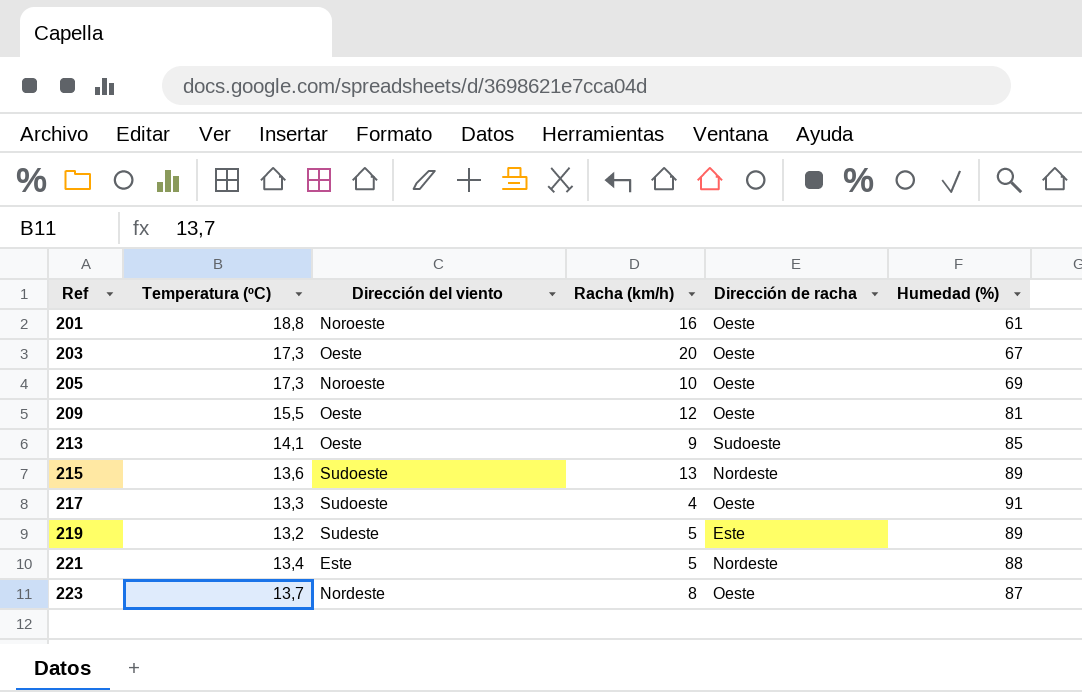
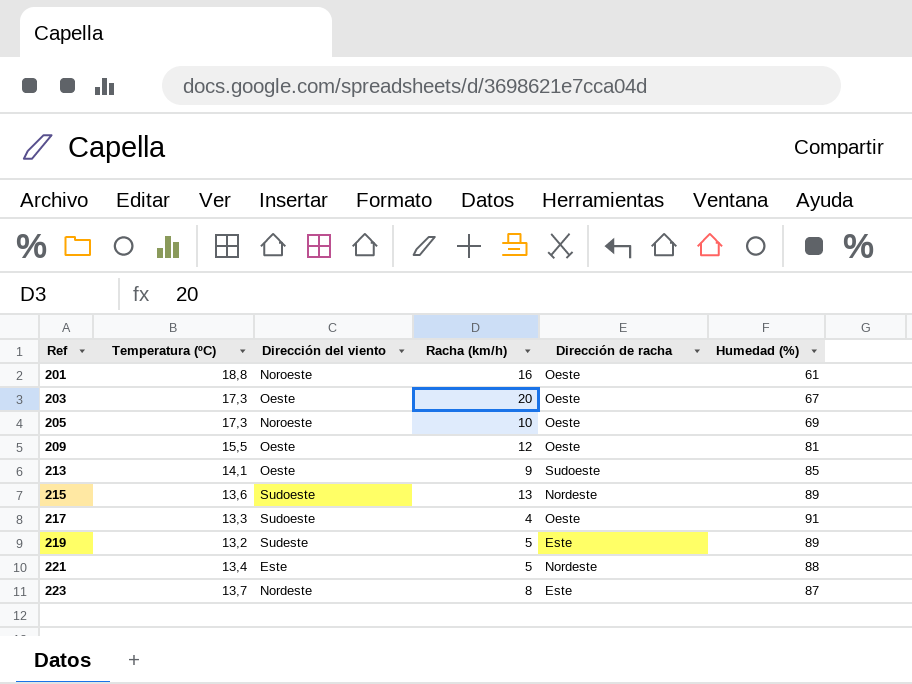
223 | Dirección de racha: Oeste -> Este

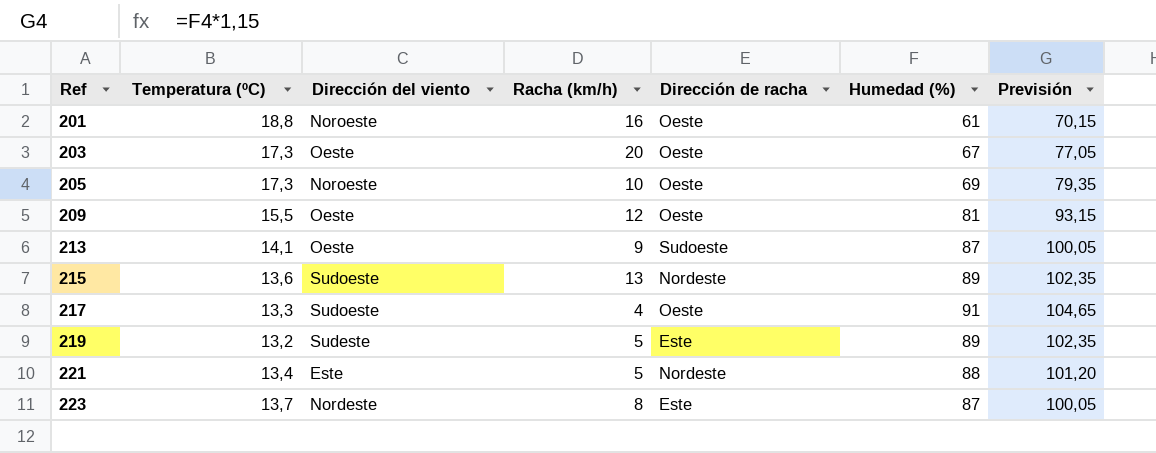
column Previsión | formula: none -> [Humedad (%)] * 1,15
213 | Humedad (%): 85 -> 87

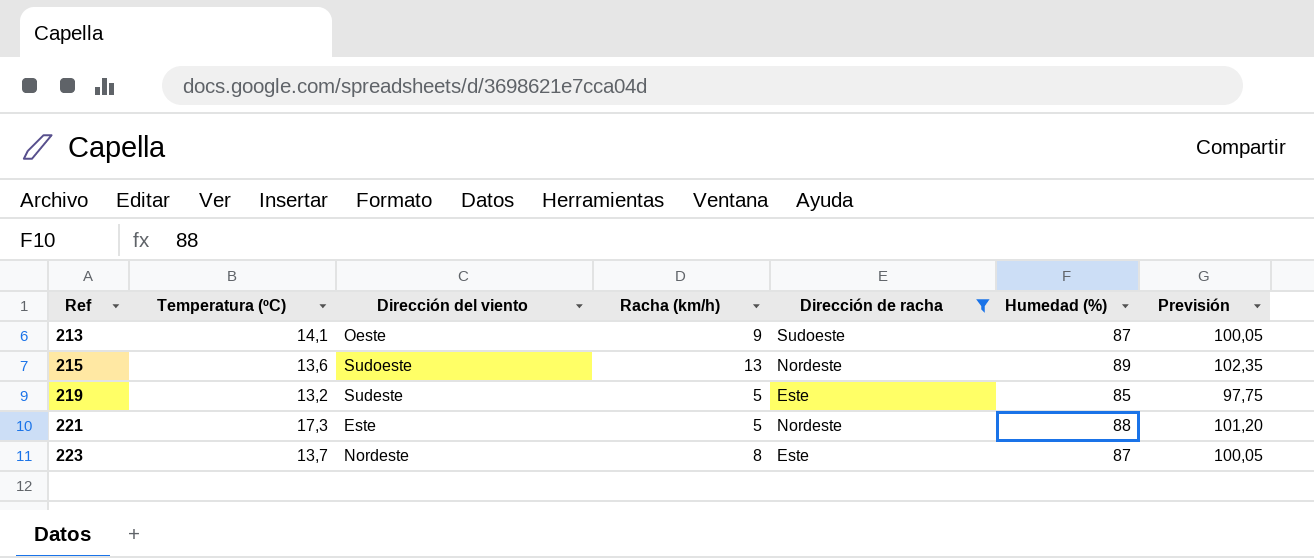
filter: none -> Dirección de racha != Oeste
219 | Humedad (%): 89 -> 85
219 | Previsión: 102,35 -> 97,75
221 | Temperatura (ºC): 13,4 -> 17,3

